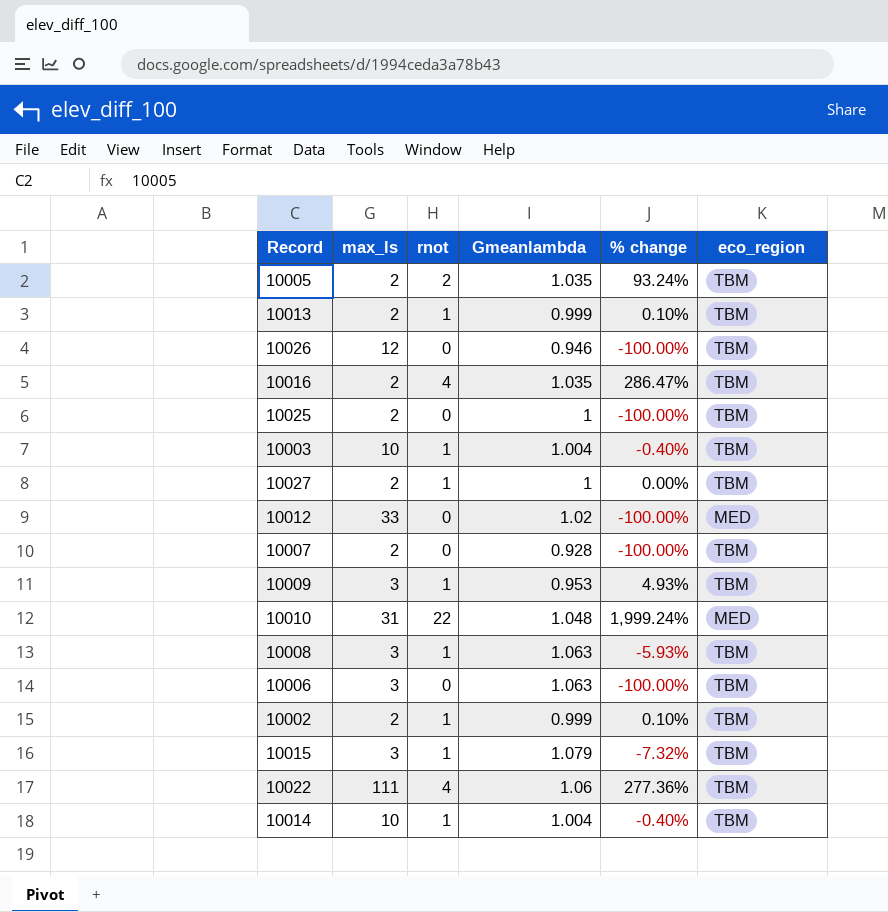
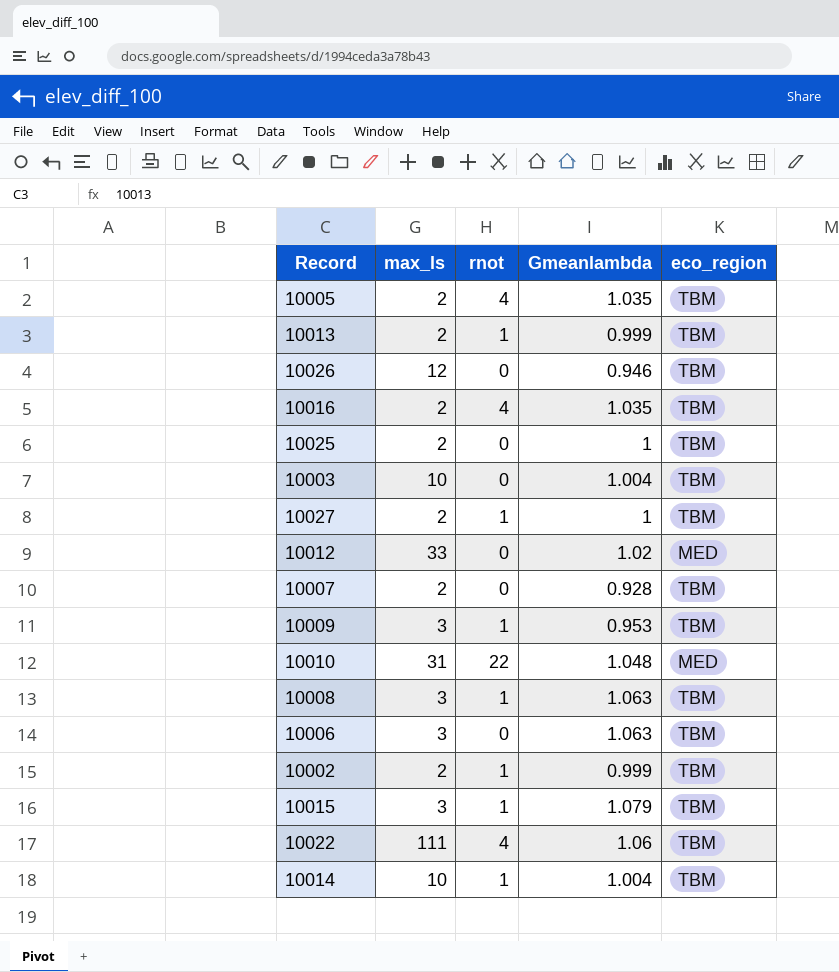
column % change | formula: ([rnot] - [Gmeanlambda]) / [Gmeanlambda] -> none
10005 | rnot: 2 -> 4
10003 | rnot: 1 -> 0

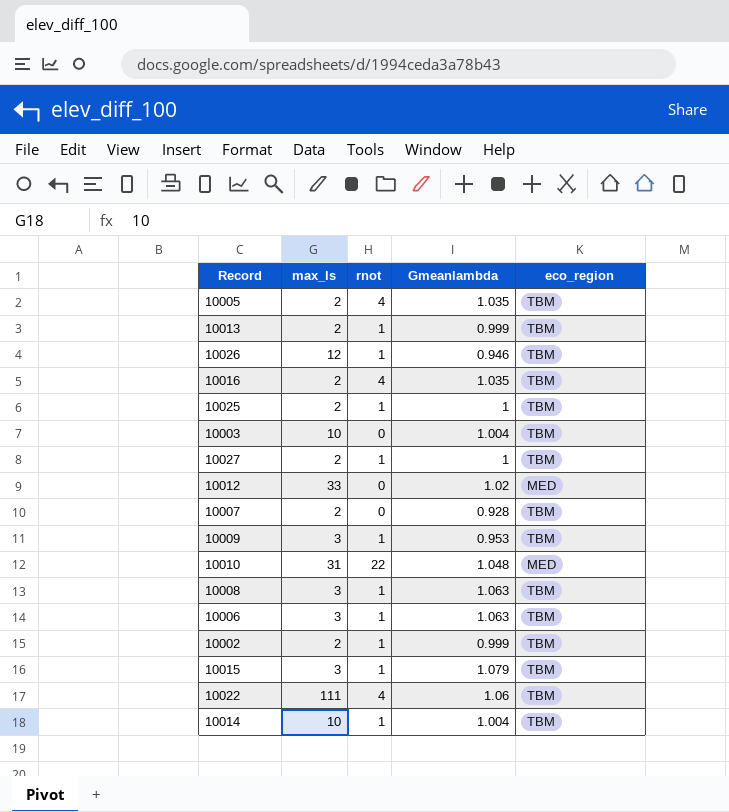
10026 | rnot: 0 -> 1
10025 | rnot: 0 -> 1
10006 | rnot: 0 -> 1

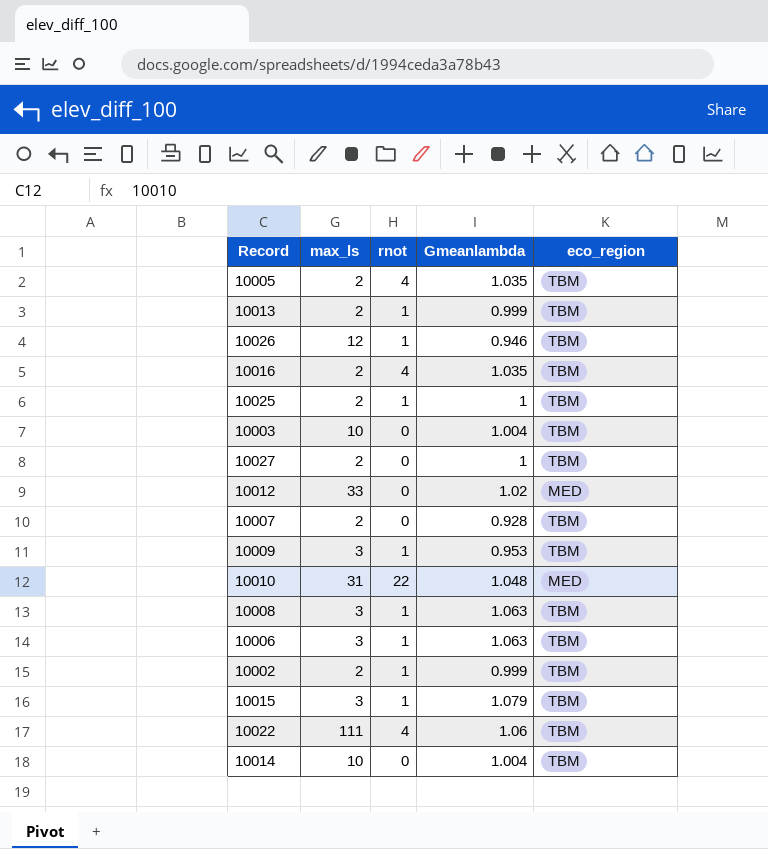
10027 | rnot: 1 -> 0
10014 | rnot: 1 -> 0

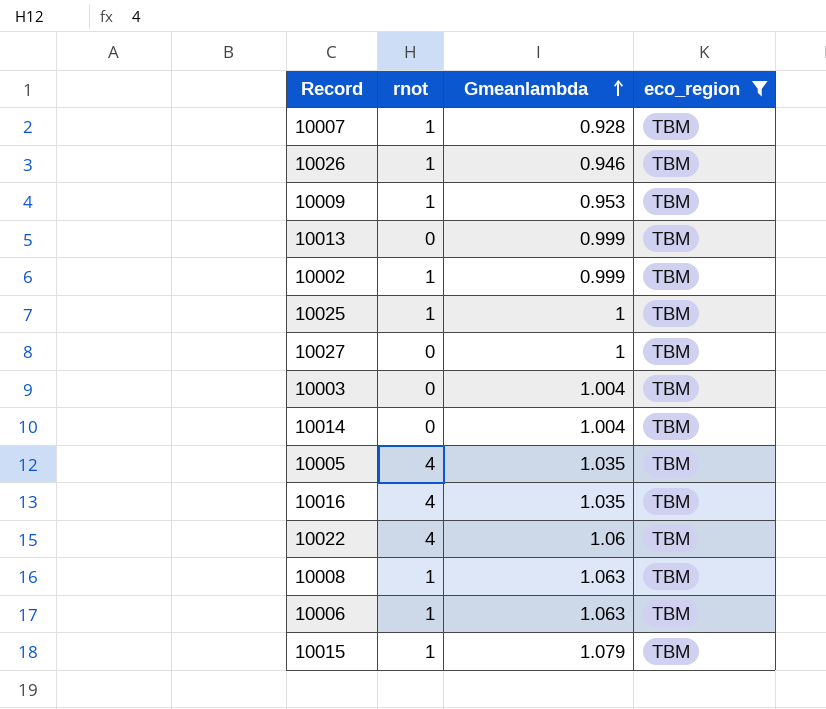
filter: none -> eco_region = TBM
row order: none -> Gmeanlambda ascending
column max_ls | position: 2 -> none
10007 | rnot: 0 -> 1
10013 | rnot: 1 -> 0

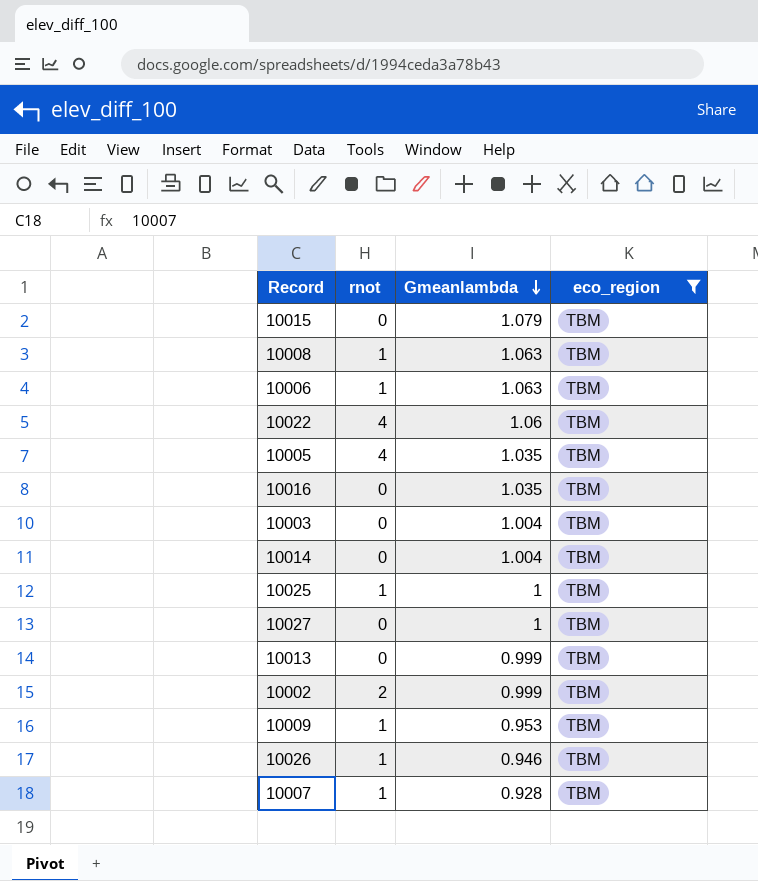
row order: Gmeanlambda ascending -> Gmeanlambda descending
10015 | rnot: 1 -> 0
10016 | rnot: 4 -> 0
10002 | rnot: 1 -> 2

